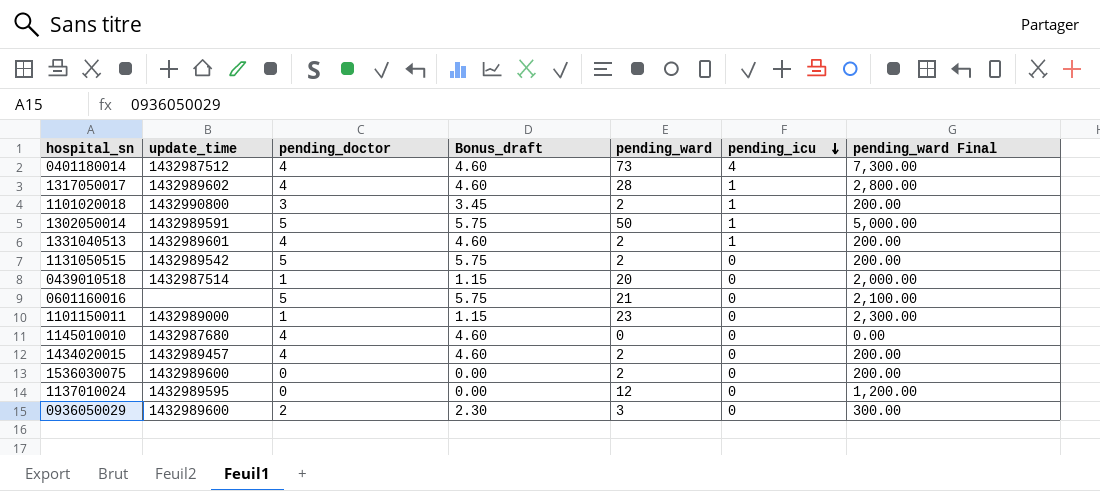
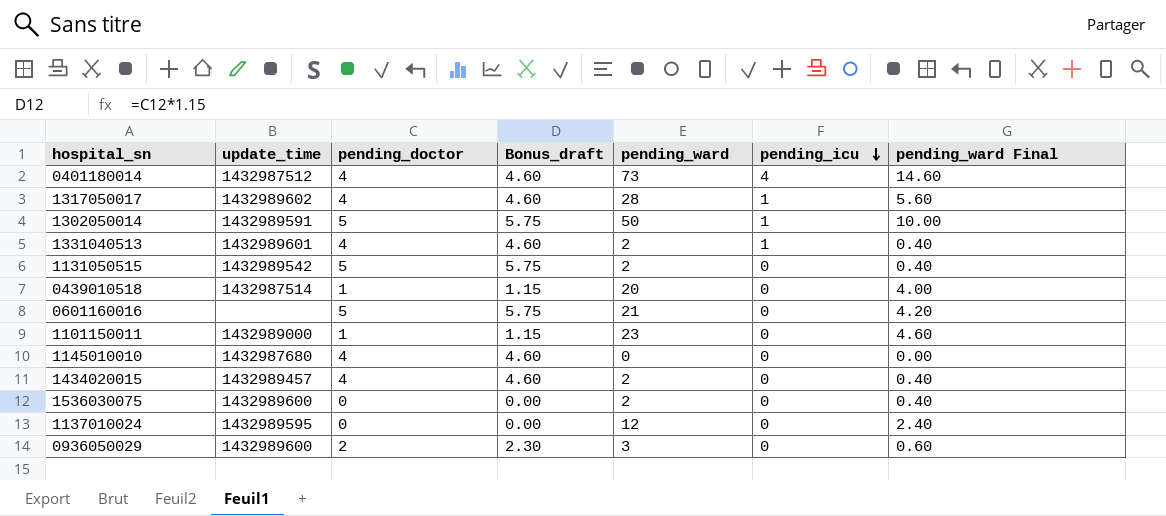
column pending_ward Final | formula: [pending_ward] * 100 -> [pending_ward] * 0.2
row 1101020018: 1432990800 | 3 | 3.45 | 2 | 1 | 200.00 -> none

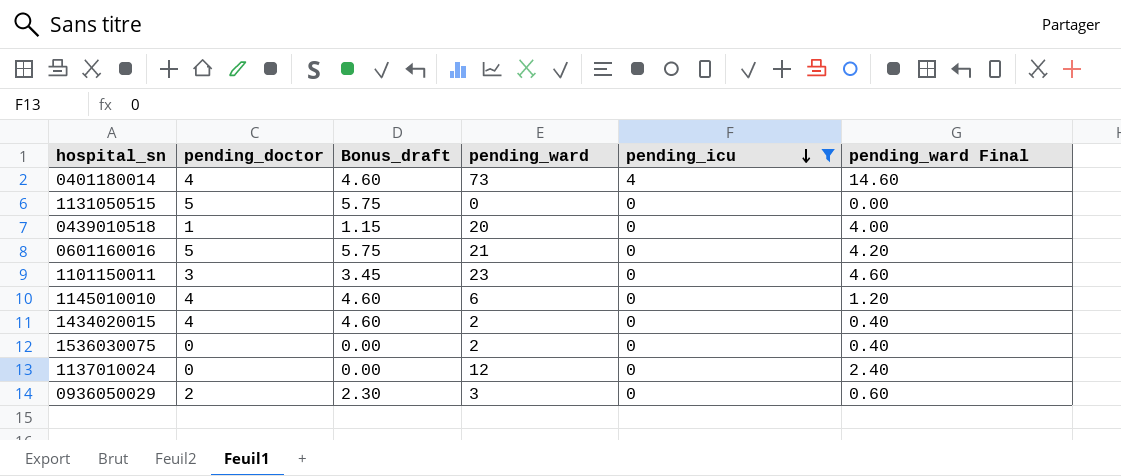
filter: none -> pending_icu != 1
column update_time | position: 2 -> none
1131050515 | pending_ward: 2 -> 0
1131050515 | pending_ward Final: 0.40 -> 0.00
1101150011 | pending_doctor: 1 -> 3
1101150011 | Bonus_draft: 1.15 -> 3.45
1145010010 | pending_ward: 0 -> 6
1145010010 | pending_ward Final: 0.00 -> 1.20

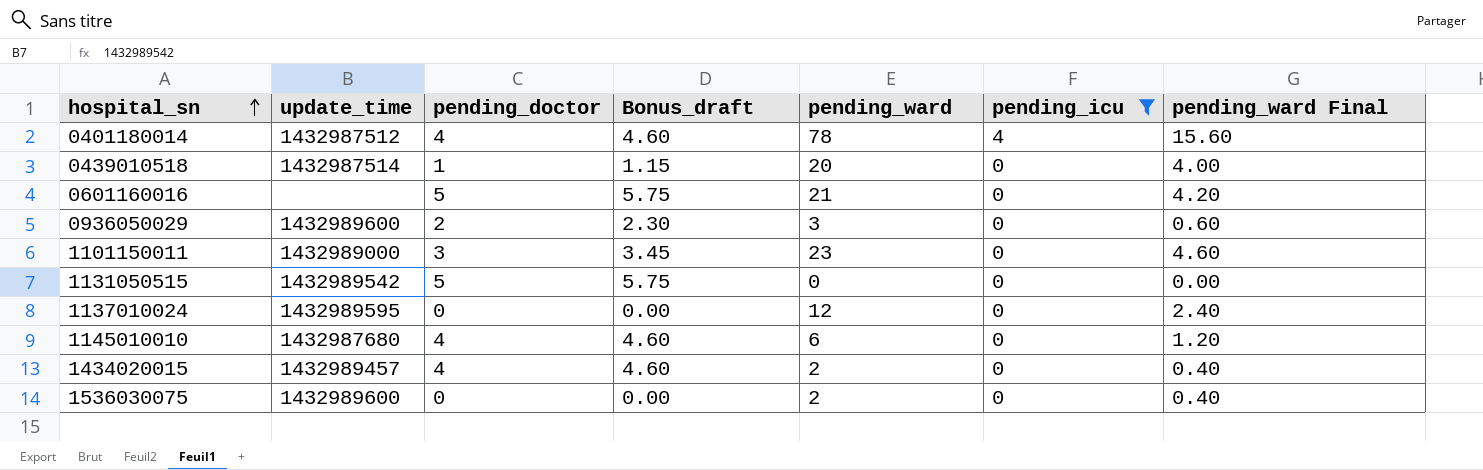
row order: pending_icu descending -> hospital_sn ascending
column update_time | position: none -> 2
0401180014 | pending_ward: 73 -> 78
0401180014 | pending_ward Final: 14.60 -> 15.60

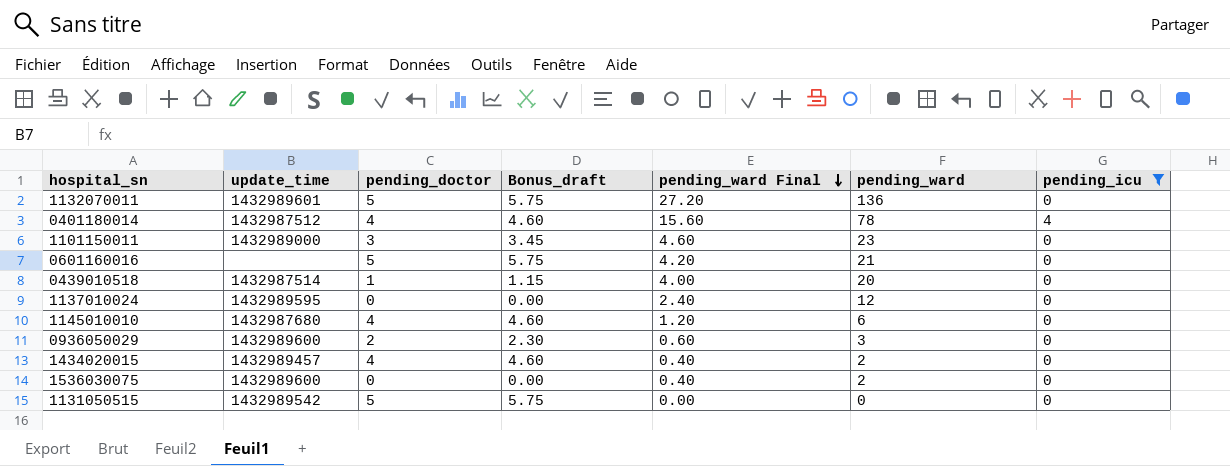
row order: hospital_sn ascending -> pending_ward Final descending
column pending_ward Final | position: 7 -> 5
row 1132070011: none -> 1432989601 | 5 | 5.75 | 27.20 | 136 | 0

